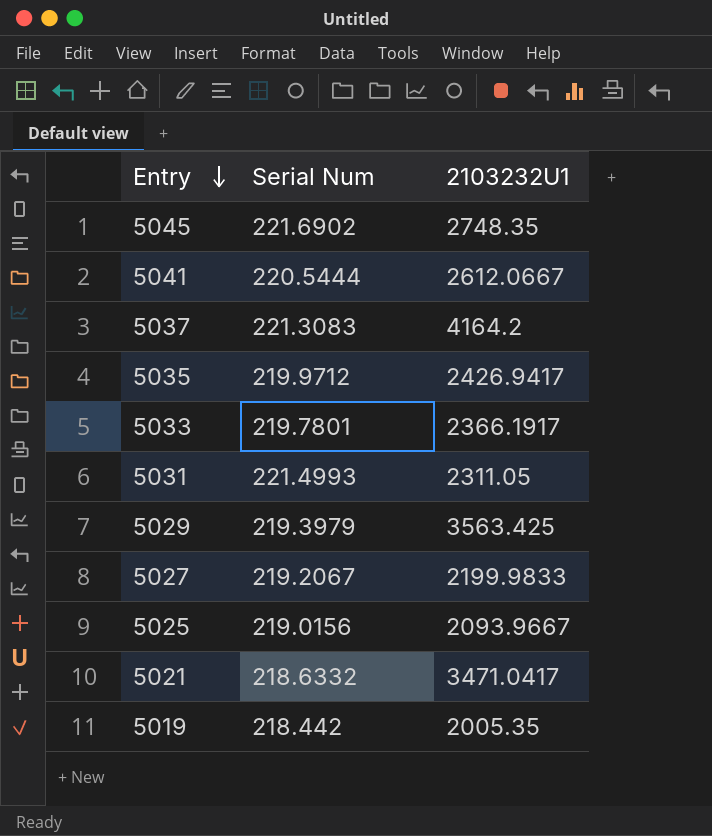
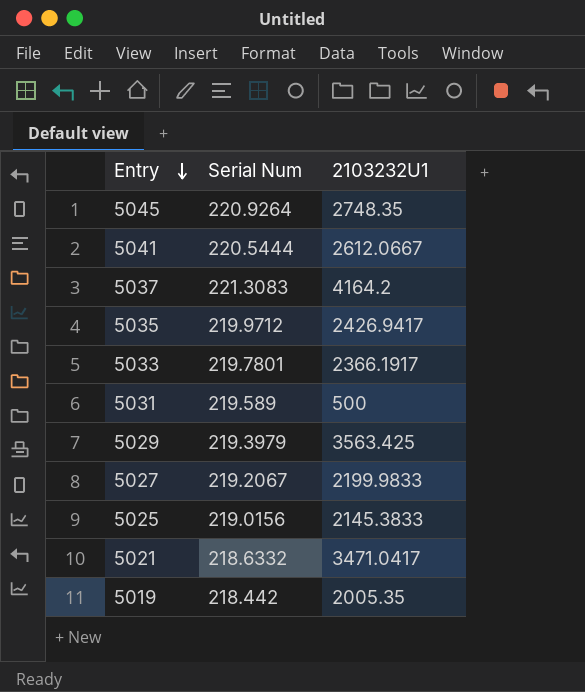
5045 | Serial Num: 221.6902 -> 220.9264
5031 | Serial Num: 221.4993 -> 219.589
5031 | 2103232U1: 2311.05 -> 500
5025 | 2103232U1: 2093.9667 -> 2145.3833

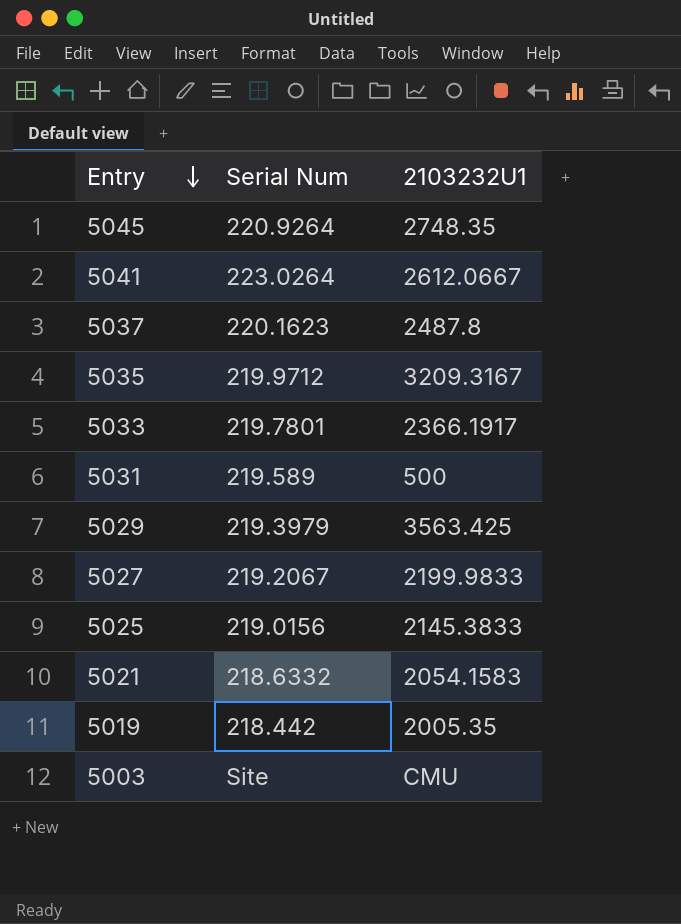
5041 | Serial Num: 220.5444 -> 223.0264
5037 | Serial Num: 221.3083 -> 220.1623
5037 | 2103232U1: 4164.2 -> 2487.8
5035 | 2103232U1: 2426.9417 -> 3209.3167
5021 | 2103232U1: 3471.0417 -> 2054.1583
row 5003: none -> Site | CMU

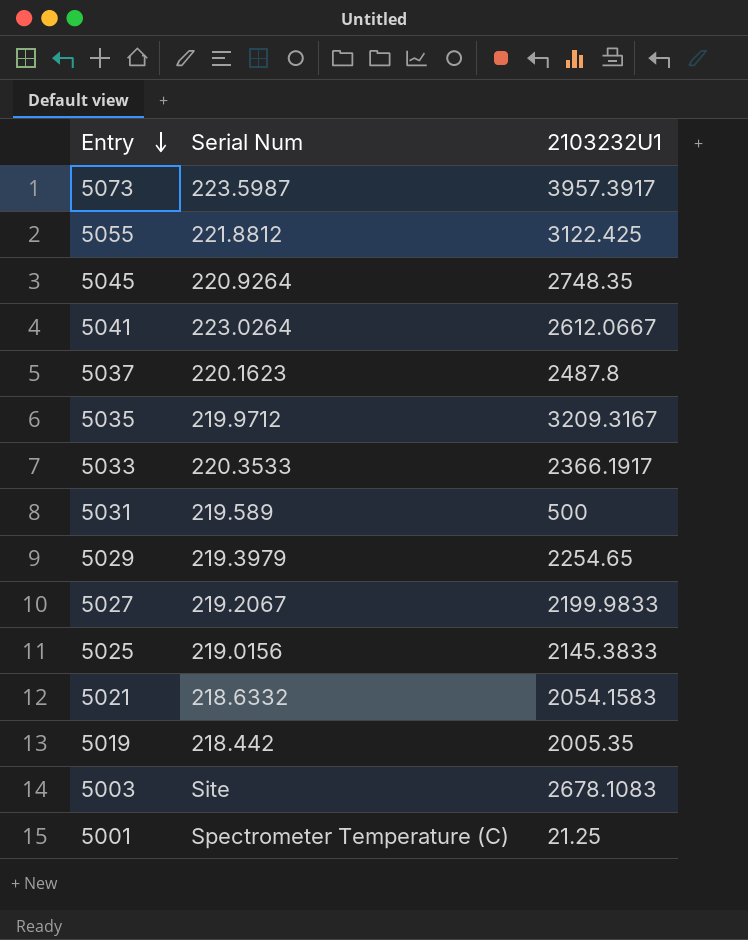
row 5073: none -> 223.5987 | 3957.3917
row 5055: none -> 221.8812 | 3122.425
5033 | Serial Num: 219.7801 -> 220.3533
5029 | 2103232U1: 3563.425 -> 2254.65
5003 | 2103232U1: CMU -> 2678.1083
row 5001: none -> Spectrometer Temperature (C) | 21.25

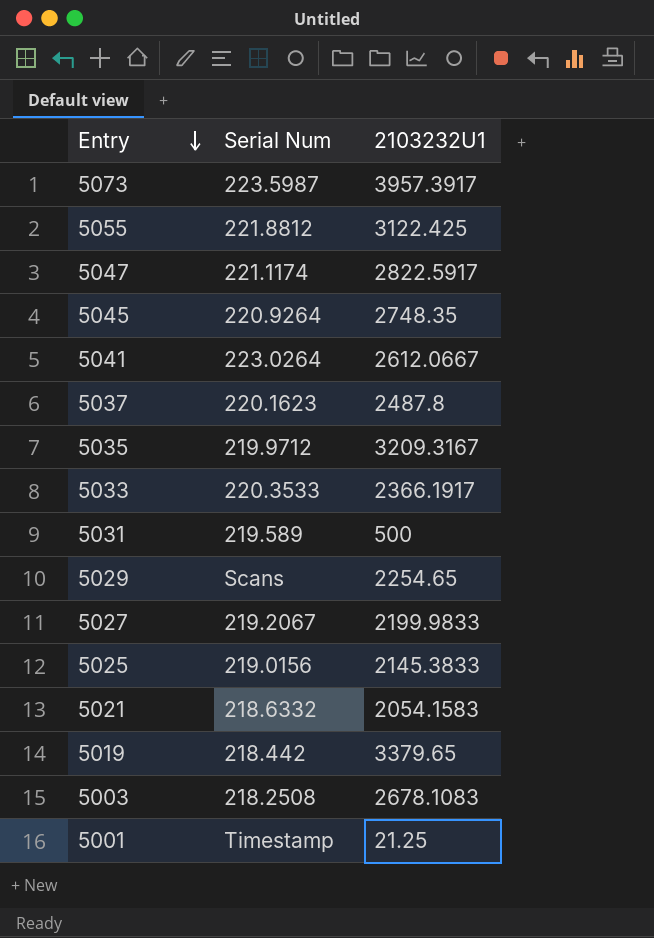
row 5047: none -> 221.1174 | 2822.5917
5029 | Serial Num: 219.3979 -> Scans
5019 | 2103232U1: 2005.35 -> 3379.65
5003 | Serial Num: Site -> 218.2508
5001 | Serial Num: Spectrometer Temperature (C) -> Timestamp

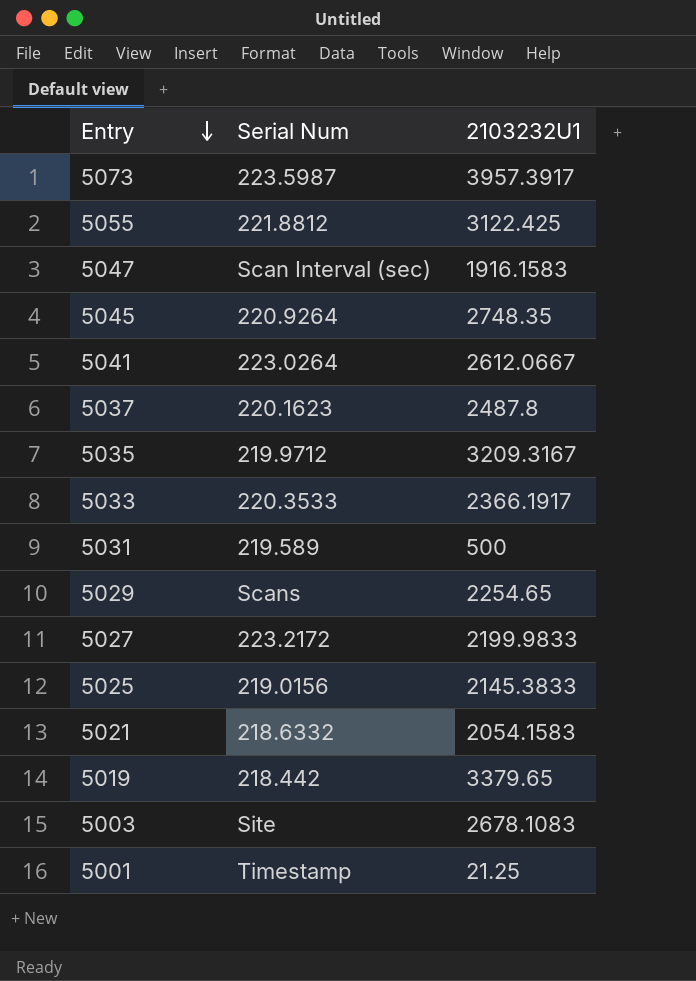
5047 | Serial Num: 221.1174 -> Scan Interval (sec)
5047 | 2103232U1: 2822.5917 -> 1916.1583
5027 | Serial Num: 219.2067 -> 223.2172
5003 | Serial Num: 218.2508 -> Site

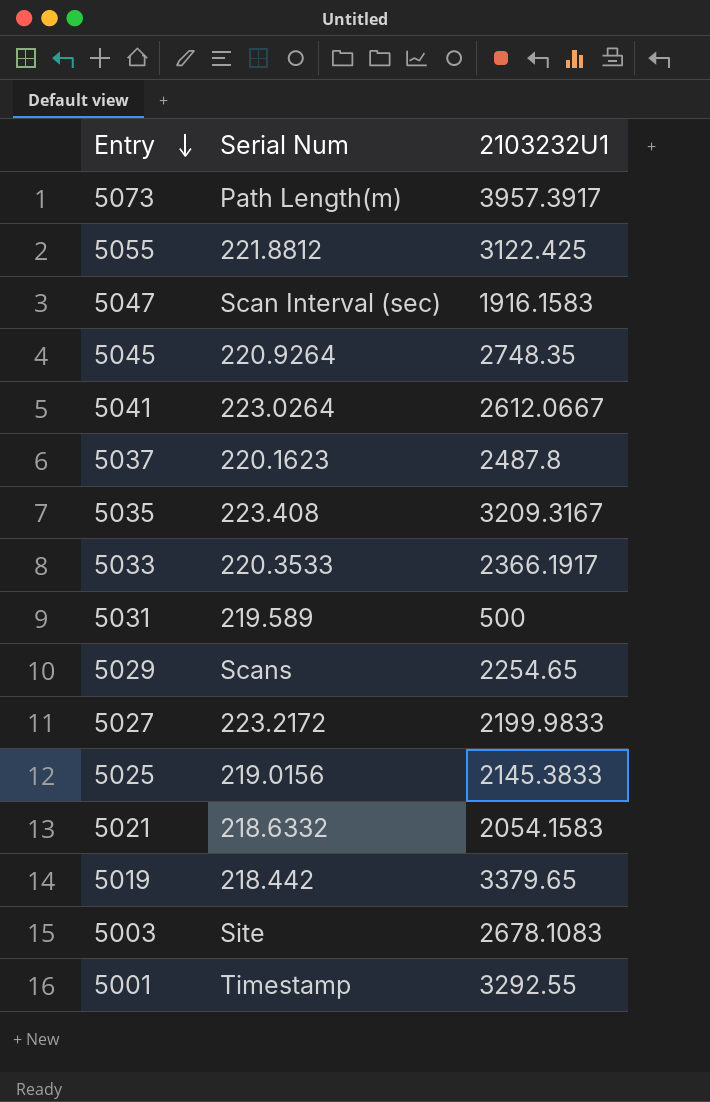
5073 | Serial Num: 223.5987 -> Path Length(m)
5035 | Serial Num: 219.9712 -> 223.408
5001 | 2103232U1: 21.25 -> 3292.55

